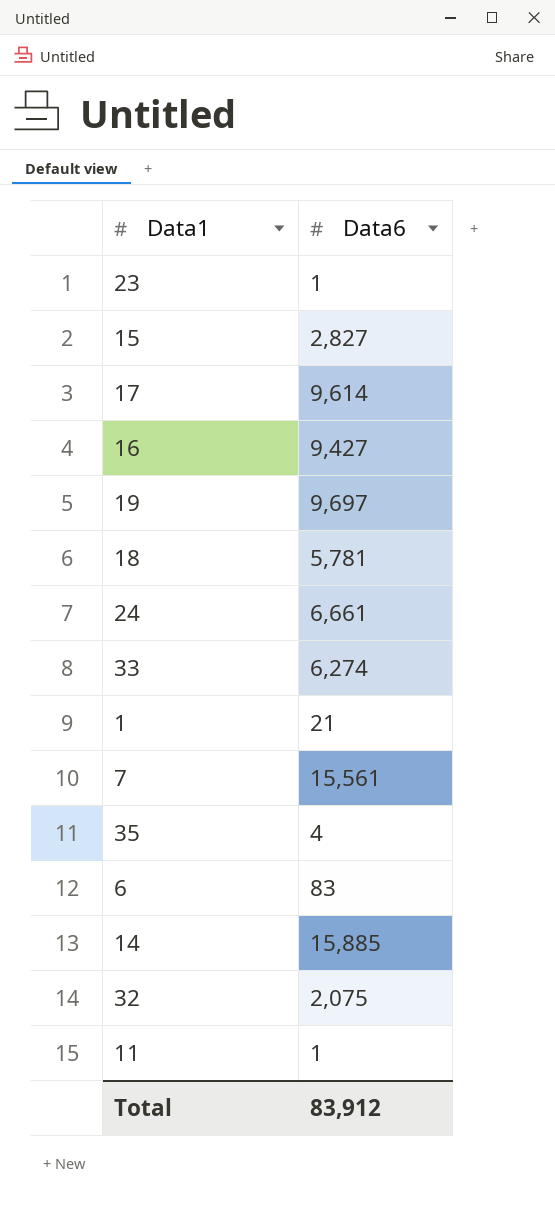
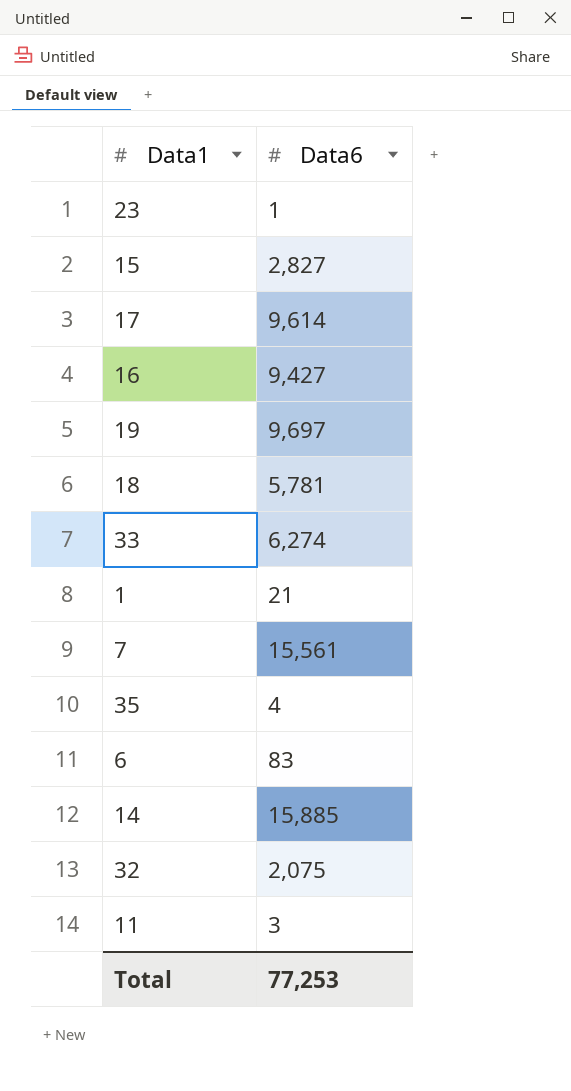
row 24: 6,661 -> none
11 | Data6: 1 -> 3
Total | Data6: 83,912 -> 77,253

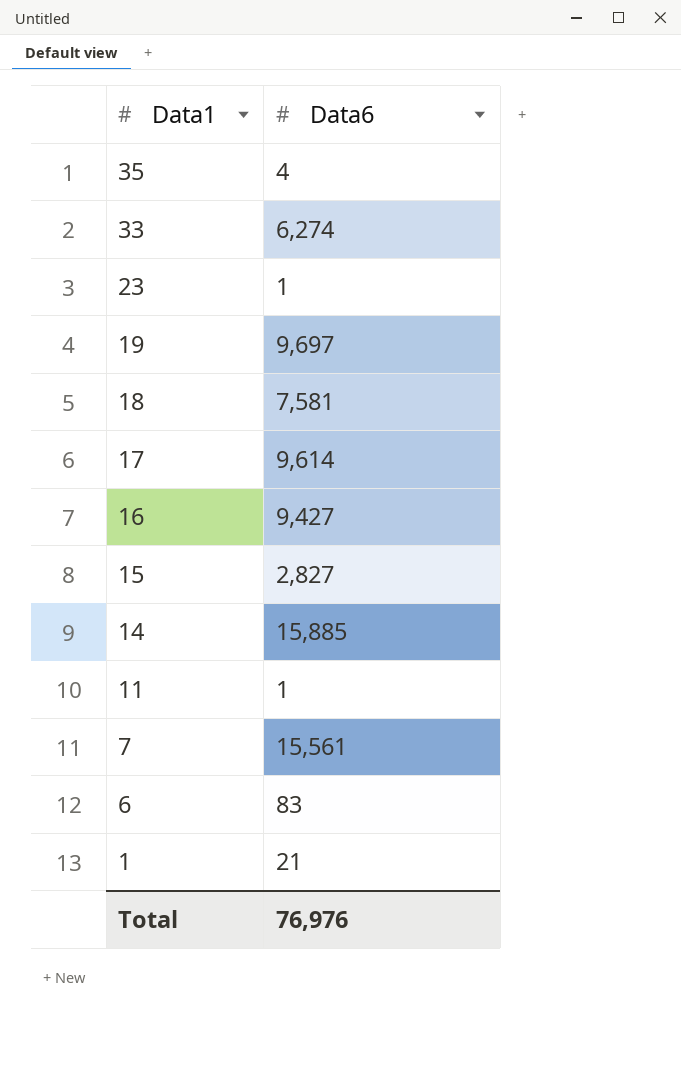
row order: none -> Data1 descending
row 32: 2,075 -> none
18 | Data6: 5,781 -> 7,581
11 | Data6: 3 -> 1
Total | Data6: 77,253 -> 76,976

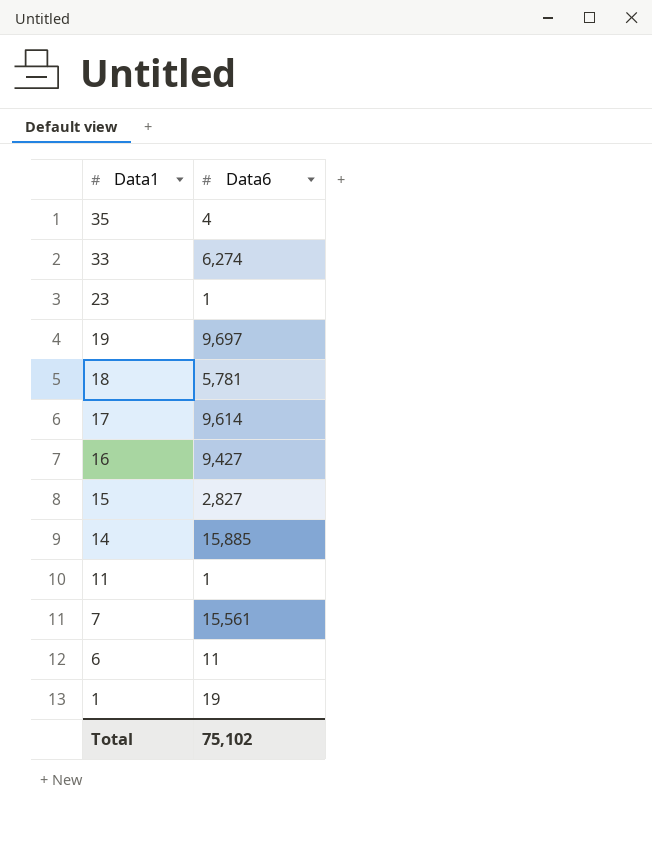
18 | Data6: 7,581 -> 5,781
6 | Data6: 83 -> 11
1 | Data6: 21 -> 19
Total | Data6: 76,976 -> 75,102

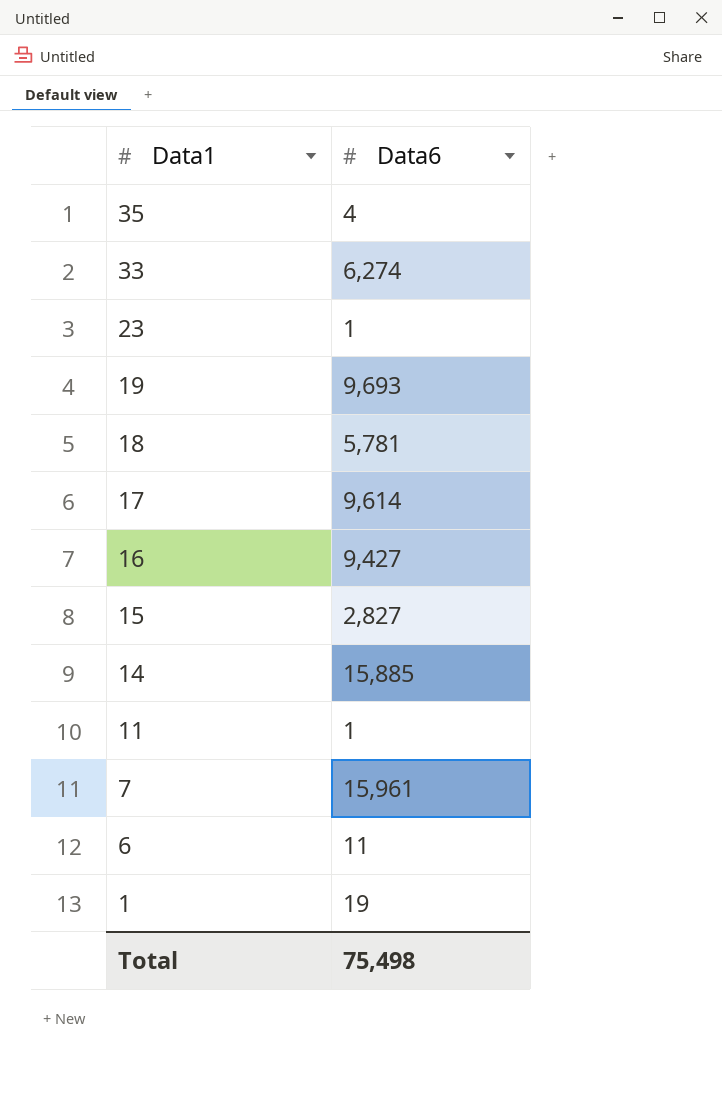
19 | Data6: 9,697 -> 9,693
7 | Data6: 15,561 -> 15,961
Total | Data6: 75,102 -> 75,498

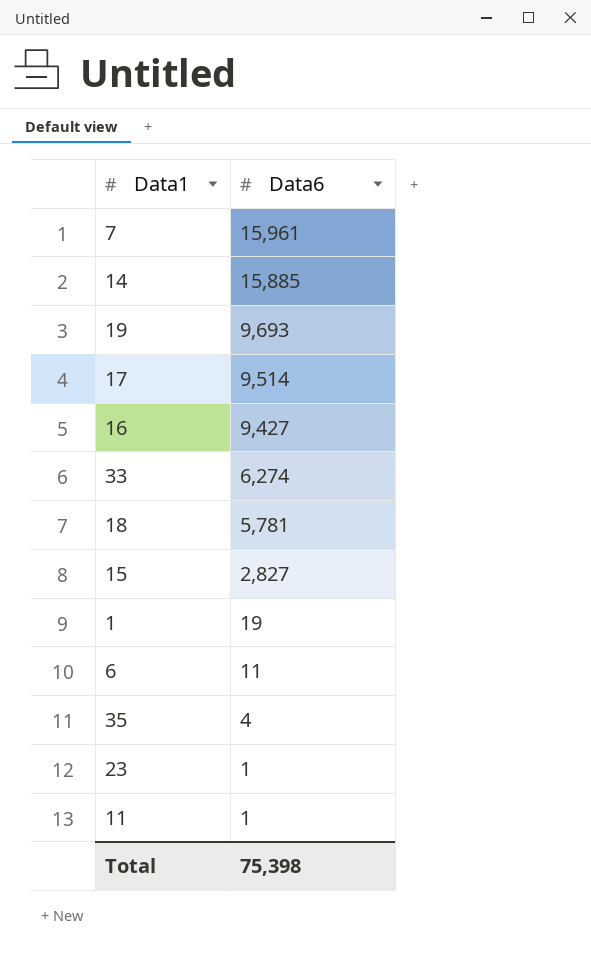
row order: Data1 descending -> Data6 descending
17 | Data6: 9,614 -> 9,514
Total | Data6: 75,498 -> 75,398

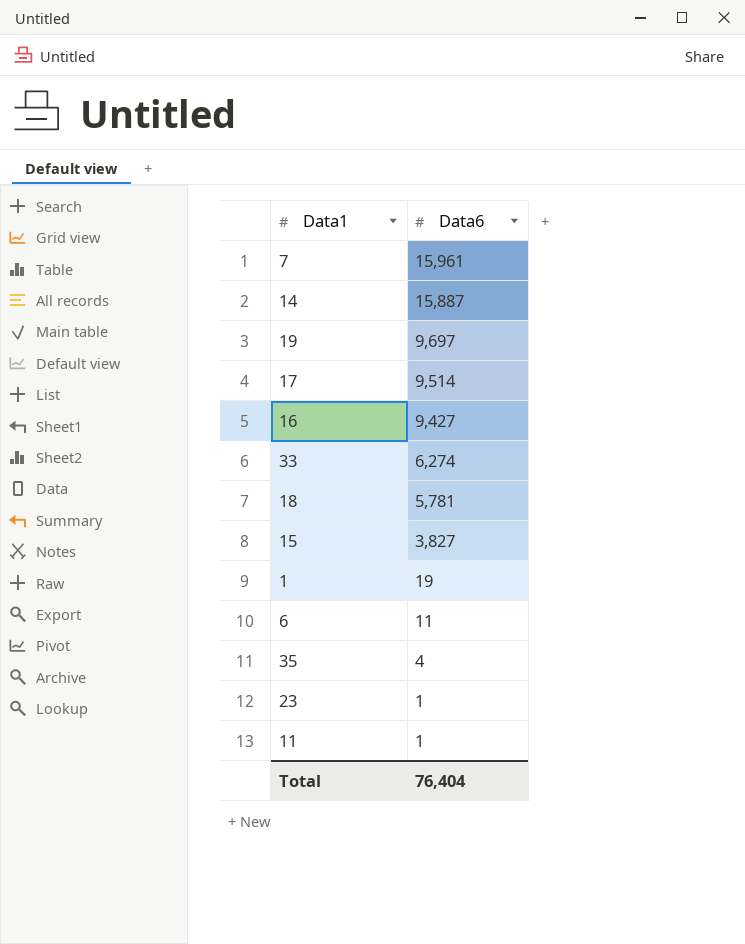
14 | Data6: 15,885 -> 15,887
19 | Data6: 9,693 -> 9,697
15 | Data6: 2,827 -> 3,827
Total | Data6: 75,398 -> 76,404

